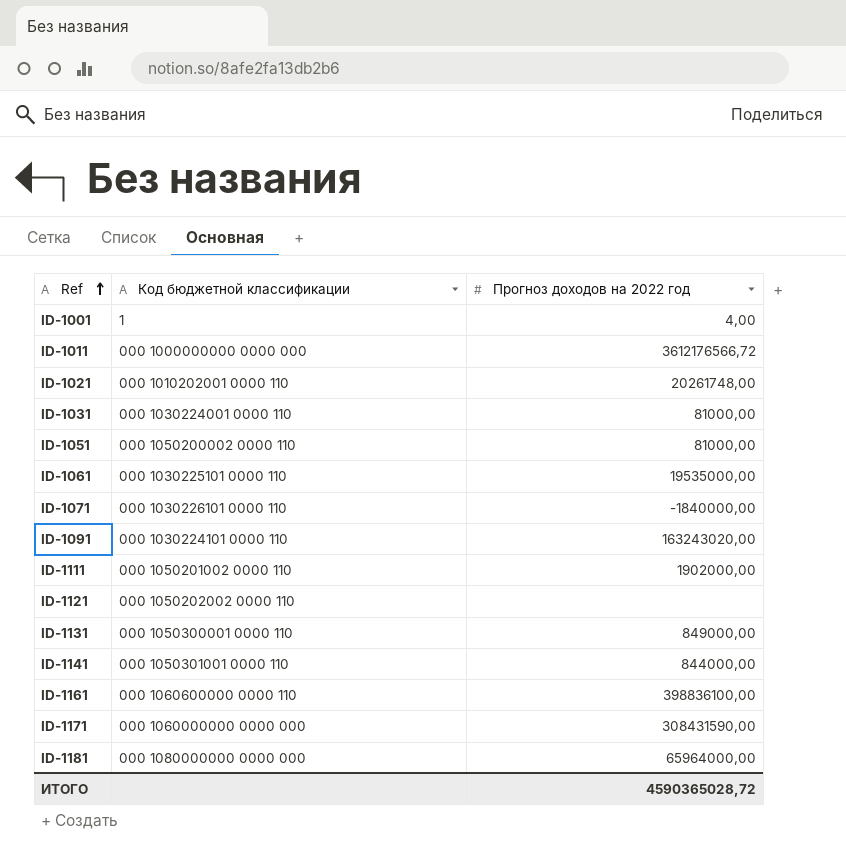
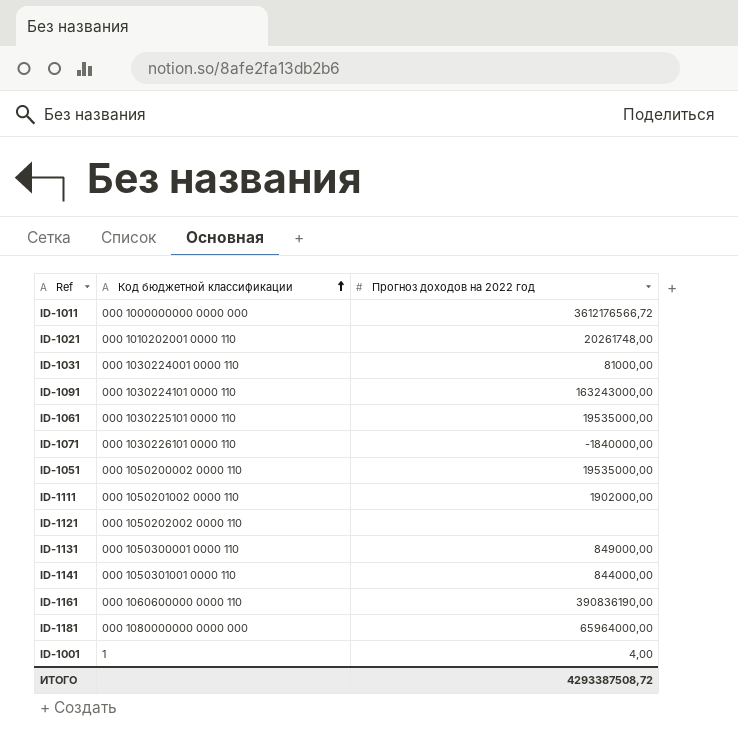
row order: Ref ascending -> Код бюджетной классификации ascending
row ID-1171: 000 1060000000 0000 000 | 308431590,00 -> none
ID-1091 | Прогноз доходов на 2022 год: 163243020,00 -> 163243000,00
ID-1051 | Прогноз доходов на 2022 год: 81000,00 -> 19535000,00
ID-1161 | Прогноз доходов на 2022 год: 398836100,00 -> 390836190,00
ИТОГО | Прогноз доходов на 2022 год: 4590365028,72 -> 4293387508,72

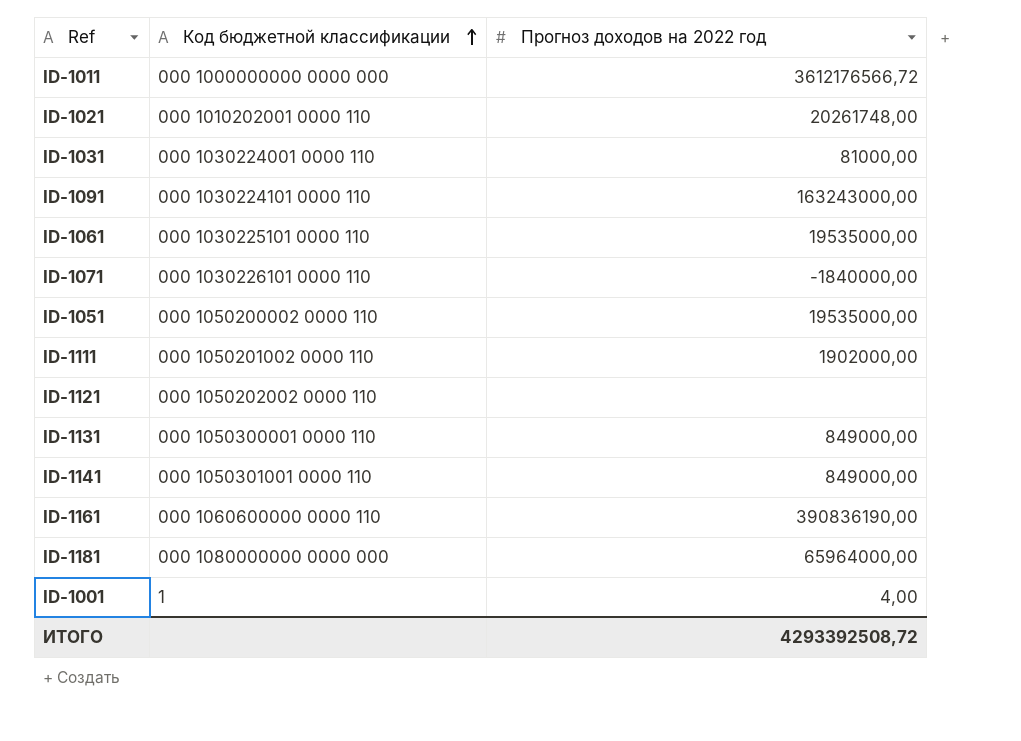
ID-1141 | Прогноз доходов на 2022 год: 844000,00 -> 849000,00
ИТОГО | Прогноз доходов на 2022 год: 4293387508,72 -> 4293392508,72

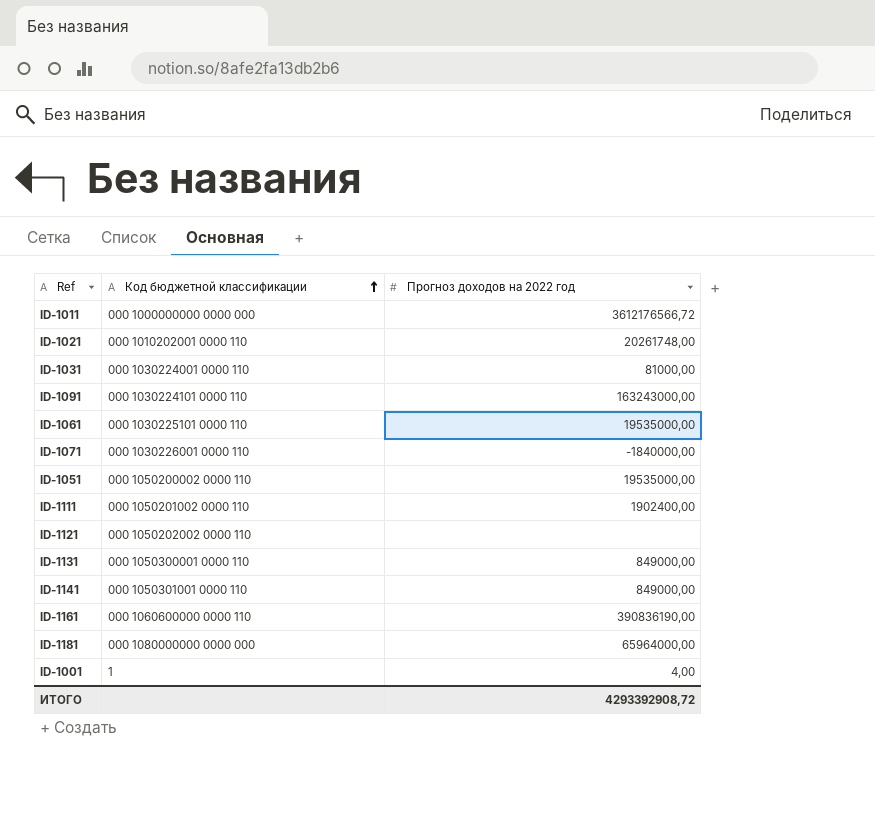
ID-1071 | Код бюджетной классификации: 000 1030226101 0000 110 -> 000 1030226001 0000 110
ID-1111 | Прогноз доходов на 2022 год: 1902000,00 -> 1902400,00
ИТОГО | Прогноз доходов на 2022 год: 4293392508,72 -> 4293392908,72

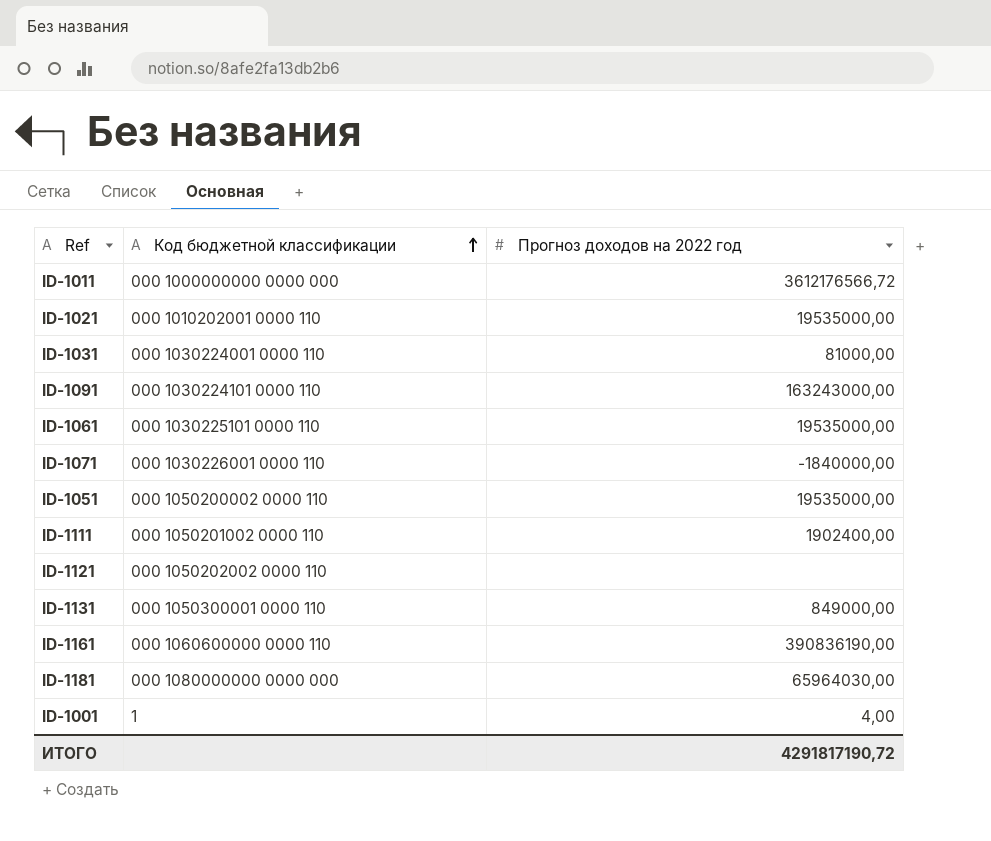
row ID-1141: 000 1050301001 0000 110 | 849000,00 -> none
ID-1021 | Прогноз доходов на 2022 год: 20261748,00 -> 19535000,00
ID-1181 | Прогноз доходов на 2022 год: 65964000,00 -> 65964030,00
ИТОГО | Прогноз доходов на 2022 год: 4293392908,72 -> 4291817190,72

